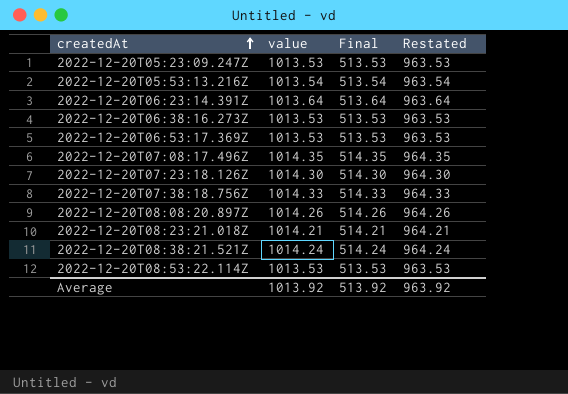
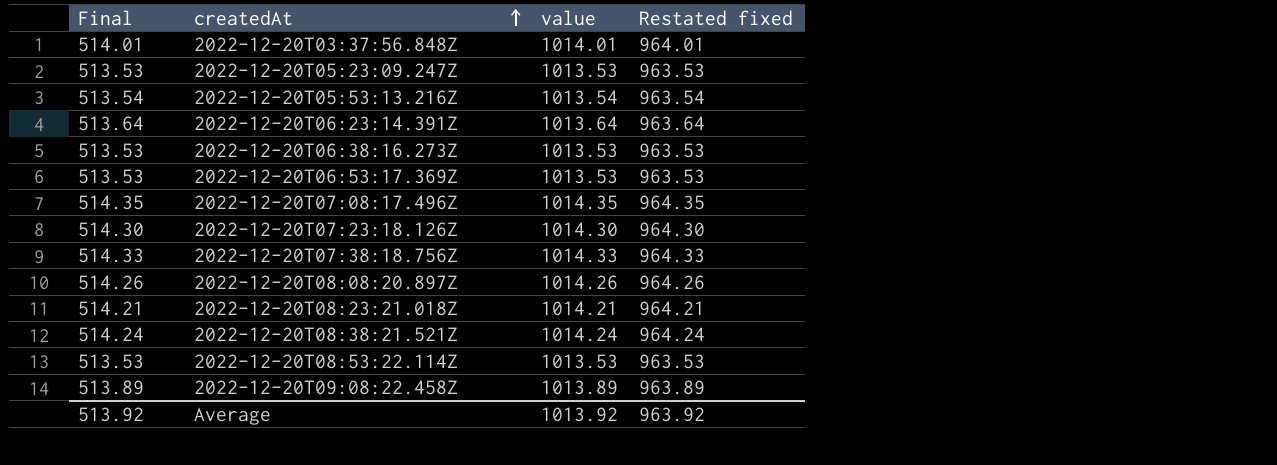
column Final | position: 3 -> 1
column name: Restated -> Restated fixed
row 2022-12-20T03:37:56.848Z: none -> 514.01 | 1014.01 | 964.01
row 2022-12-20T09:08:22.458Z: none -> 513.89 | 1013.89 | 963.89

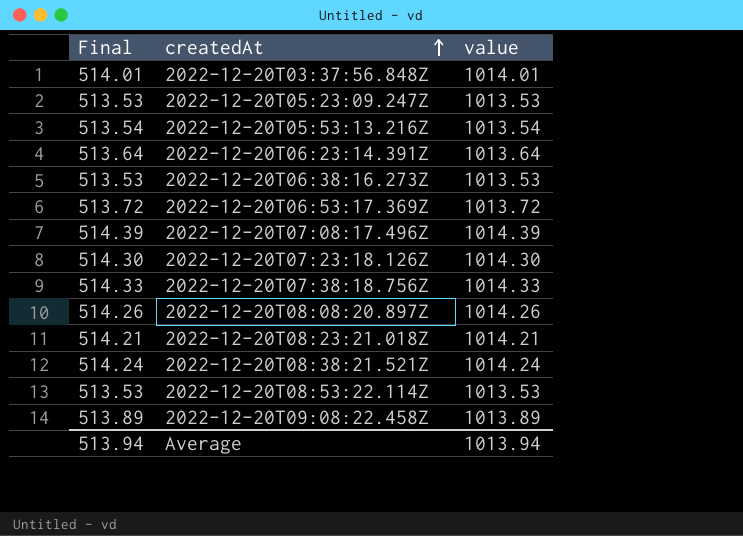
column Restated fixed | formula: [value] - 50 -> none
2022-12-20T06:53:17.369Z | Final: 513.53 -> 513.72
2022-12-20T06:53:17.369Z | value: 1013.53 -> 1013.72
2022-12-20T07:08:17.496Z | Final: 514.35 -> 514.39
2022-12-20T07:08:17.496Z | value: 1014.35 -> 1014.39
Average | Final: 513.92 -> 513.94
Average | value: 1013.92 -> 1013.94

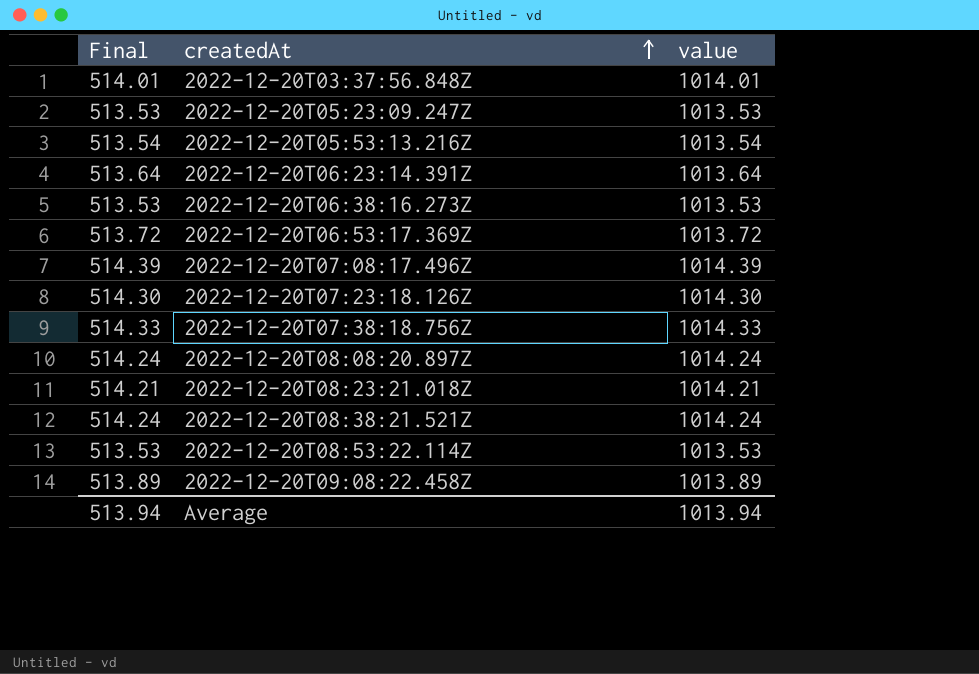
2022-12-20T08:08:20.897Z | Final: 514.26 -> 514.24
2022-12-20T08:08:20.897Z | value: 1014.26 -> 1014.24

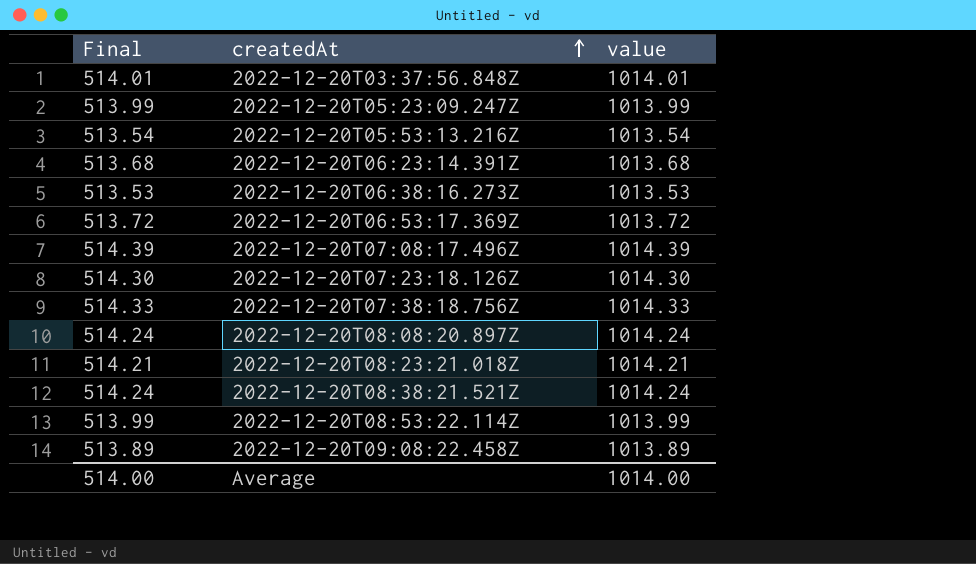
2022-12-20T05:23:09.247Z | Final: 513.53 -> 513.99
2022-12-20T05:23:09.247Z | value: 1013.53 -> 1013.99
2022-12-20T06:23:14.391Z | Final: 513.64 -> 513.68
2022-12-20T06:23:14.391Z | value: 1013.64 -> 1013.68
2022-12-20T08:53:22.114Z | Final: 513.53 -> 513.99
2022-12-20T08:53:22.114Z | value: 1013.53 -> 1013.99
Average | Final: 513.94 -> 514.00
Average | value: 1013.94 -> 1014.00

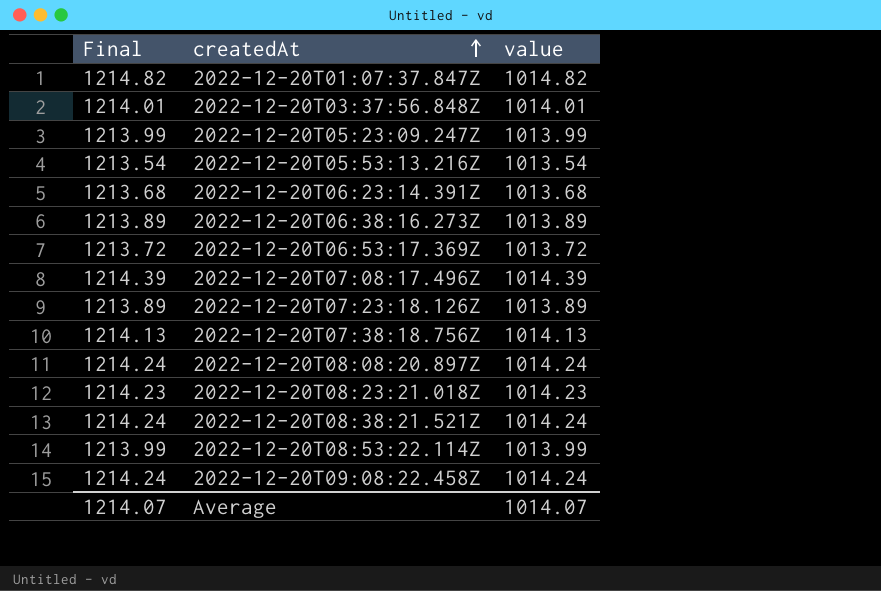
column Final | formula: [value] - 500 -> [value] + 200
row 2022-12-20T01:07:37.847Z: none -> 1214.82 | 1014.82
2022-12-20T06:38:16.273Z | value: 1013.53 -> 1013.89
2022-12-20T07:23:18.126Z | value: 1014.30 -> 1013.89
2022-12-20T07:38:18.756Z | value: 1014.33 -> 1014.13
2022-12-20T08:23:21.018Z | value: 1014.21 -> 1014.23
2022-12-20T09:08:22.458Z | value: 1013.89 -> 1014.24
Average | Final: 514.00 -> 1214.07
Average | value: 1014.00 -> 1014.07

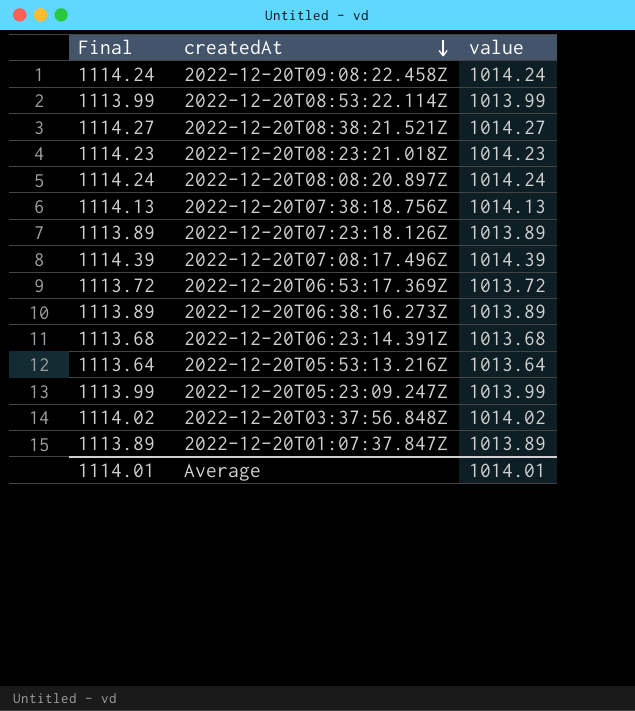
row order: createdAt ascending -> createdAt descending
column Final | formula: [value] + 200 -> [value] + 100
2022-12-20T08:38:21.521Z | value: 1014.24 -> 1014.27
2022-12-20T05:53:13.216Z | value: 1013.54 -> 1013.64
2022-12-20T03:37:56.848Z | value: 1014.01 -> 1014.02
2022-12-20T01:07:37.847Z | value: 1014.82 -> 1013.89
Average | Final: 1214.07 -> 1114.01
Average | value: 1014.07 -> 1014.01

